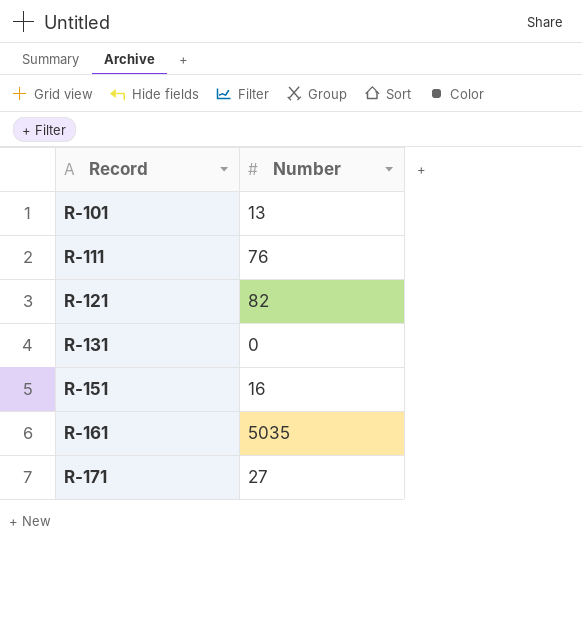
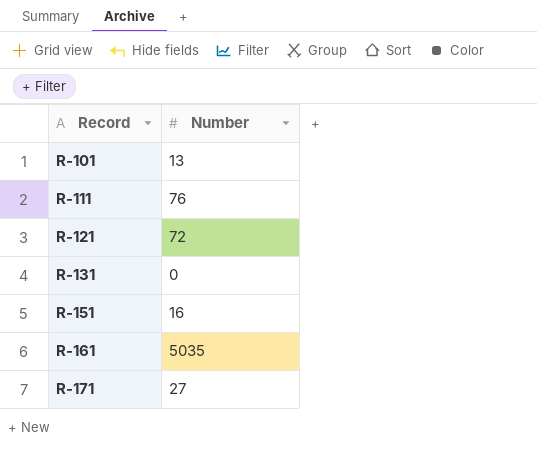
R-121 | Number: 82 -> 72

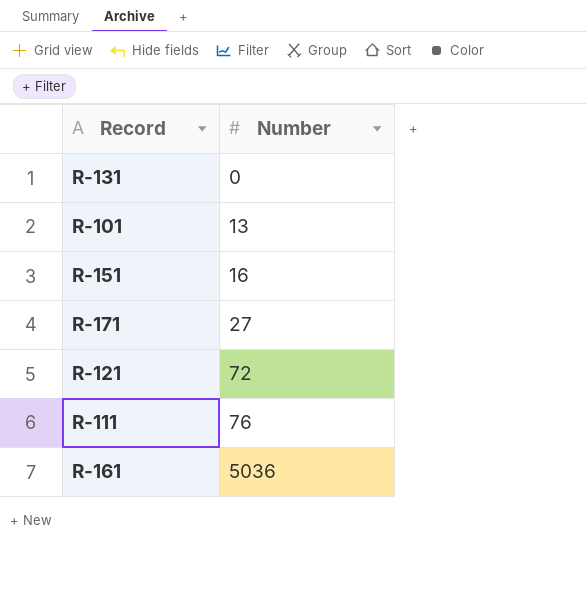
row order: Record ascending -> Number ascending
R-161 | Number: 5035 -> 5036

